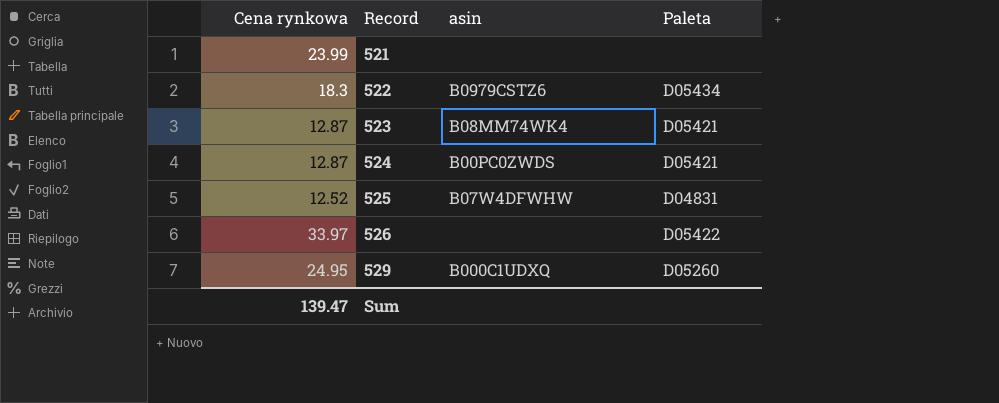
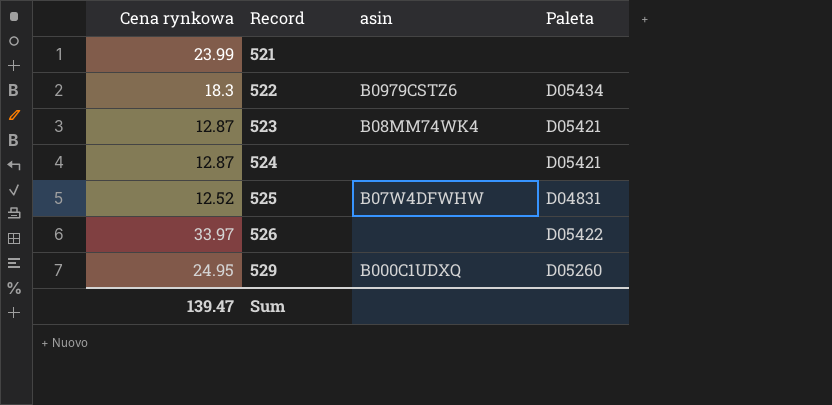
524 | asin: B00PC0ZWDS -> none

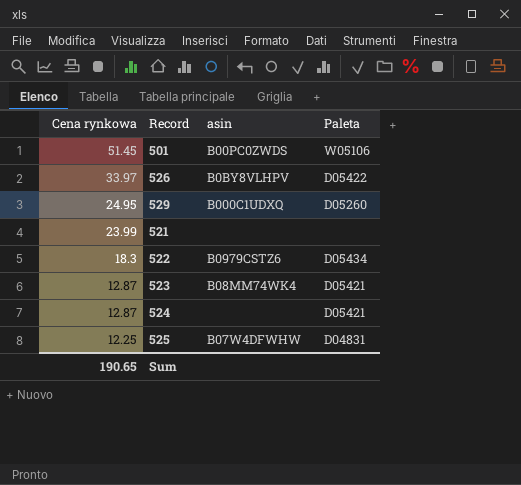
row order: Record ascending -> Cena rynkowa descending
row 501: none -> 51.45 | B00PC0ZWDS | W05106
526 | asin: none -> B0BY8VLHPV
525 | Cena rynkowa: 12.52 -> 12.25
Sum | Cena rynkowa: 139.47 -> 190.65

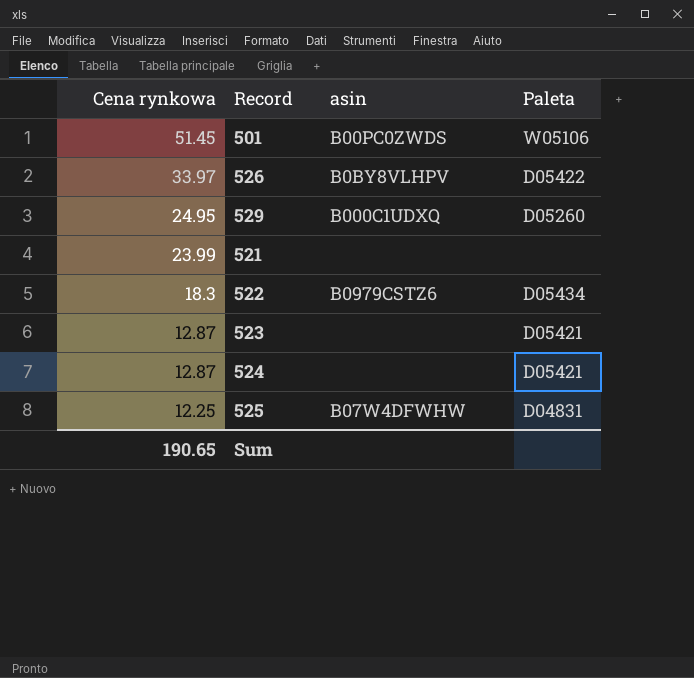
523 | asin: B08MM74WK4 -> none

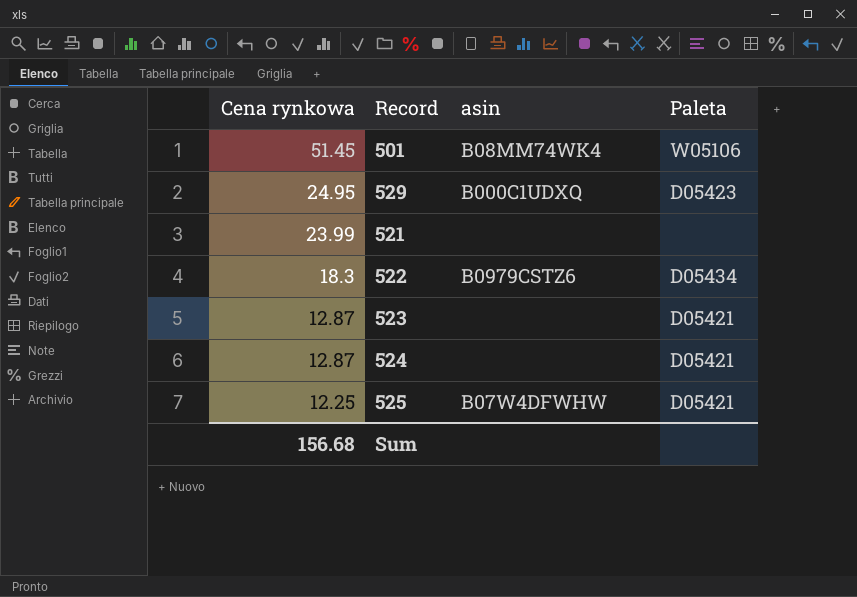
row 526: 33.97 | B0BY8VLHPV | D05422 -> none
501 | asin: B00PC0ZWDS -> B08MM74WK4
529 | Paleta: D05260 -> D05423
525 | Paleta: D04831 -> D05421
Sum | Cena rynkowa: 190.65 -> 156.68

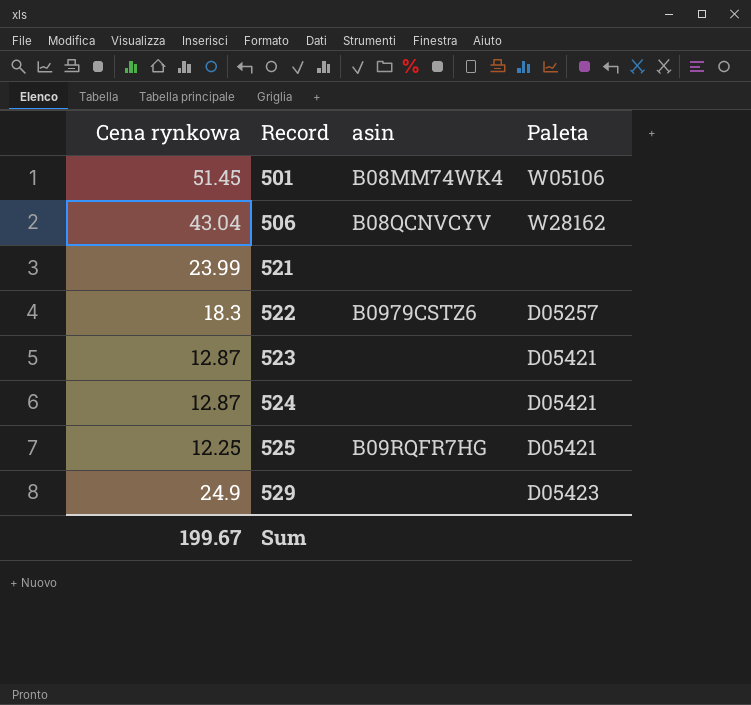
row order: Cena rynkowa descending -> Record ascending
row 506: none -> 43.04 | B08QCNVCYV | W28162
522 | Paleta: D05434 -> D05257
525 | asin: B07W4DFWHW -> B09RQFR7HG
529 | Cena rynkowa: 24.95 -> 24.9
529 | asin: B000C1UDXQ -> none
Sum | Cena rynkowa: 156.68 -> 199.67

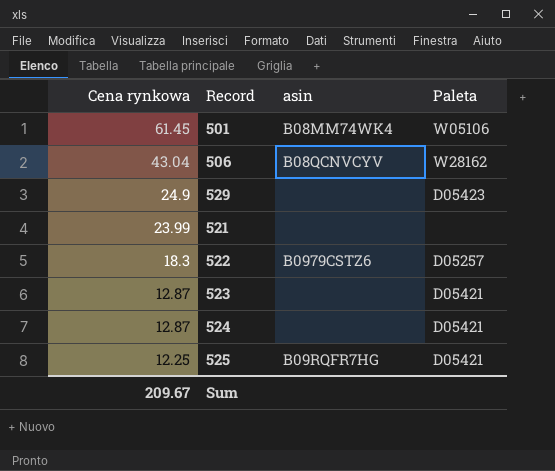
row order: Record ascending -> Cena rynkowa descending
501 | Cena rynkowa: 51.45 -> 61.45
Sum | Cena rynkowa: 199.67 -> 209.67

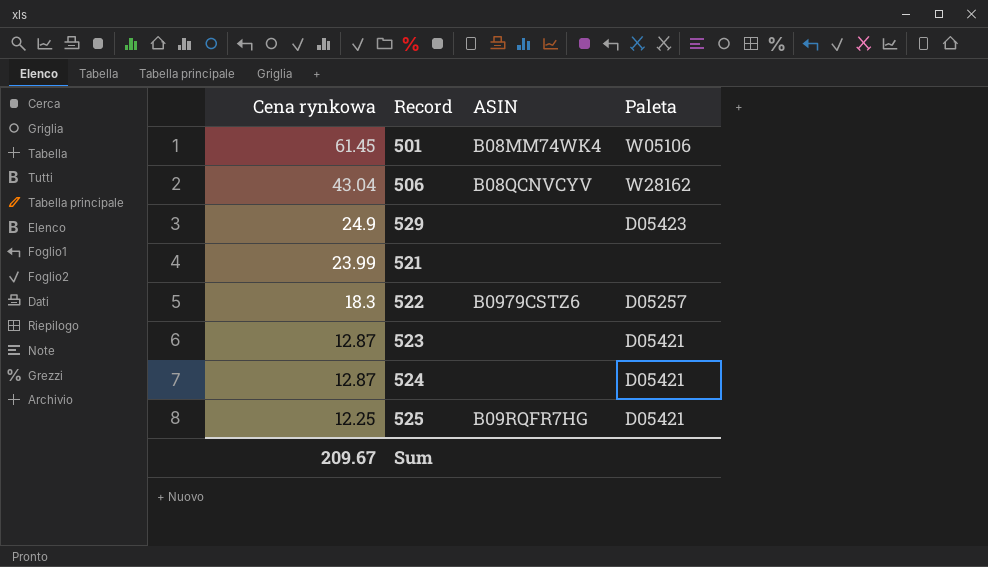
column name: asin -> ASIN

